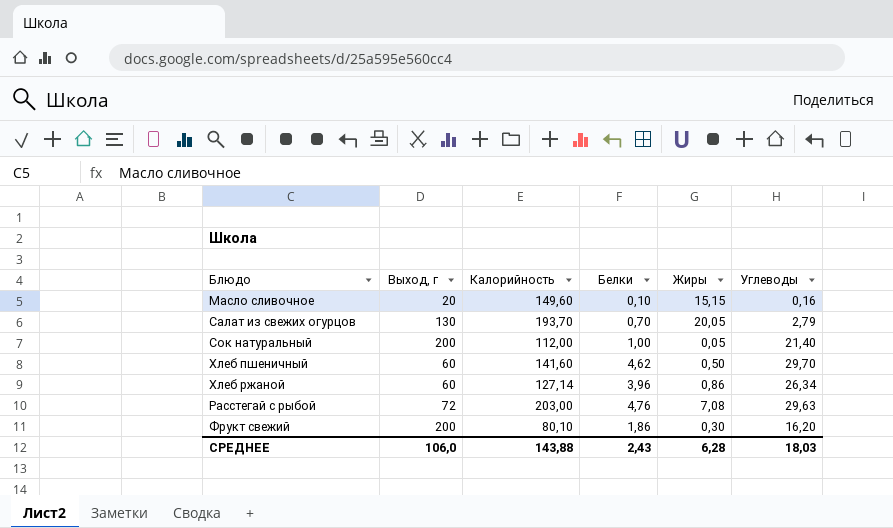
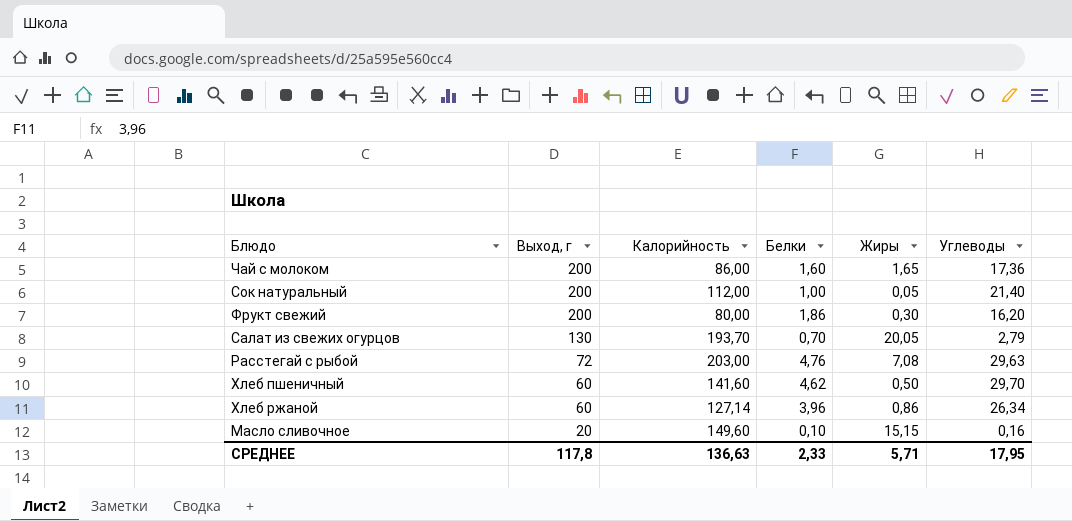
row order: none -> Выход, г descending
row Чай с молоком: none -> 200 | 86,00 | 1,60 | 1,65 | 17,36
Фрукт свежий | Калорийность: 80,10 -> 80,00
СРЕДНЕЕ | Выход, г: 106,0 -> 117,8
СРЕДНЕЕ | Калорийность: 143,88 -> 136,63
СРЕДНЕЕ | Белки: 2,43 -> 2,33
СРЕДНЕЕ | Жиры: 6,28 -> 5,71
СРЕДНЕЕ | Углеводы: 18,03 -> 17,95

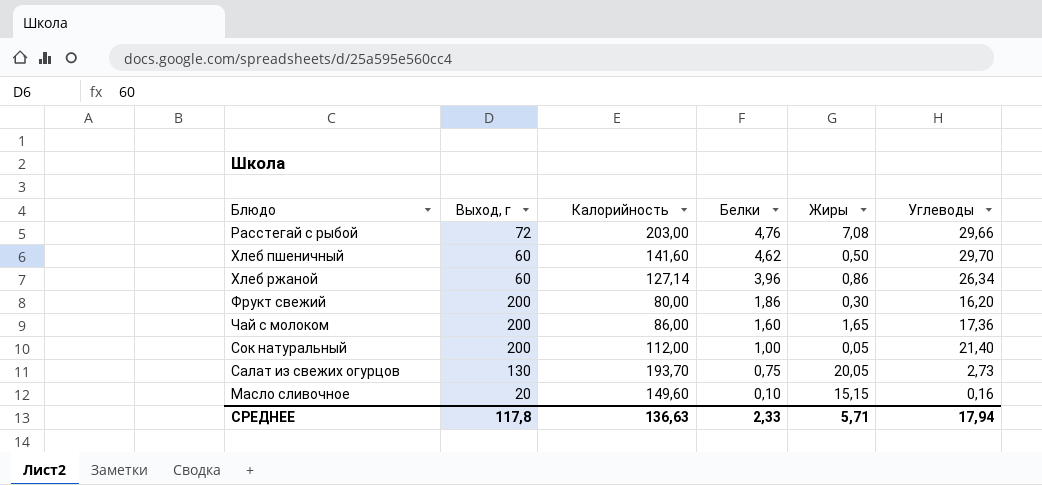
row order: Выход, г descending -> Белки descending
Расстегай с рыбой | Углеводы: 29,63 -> 29,66
Салат из свежих огурцов | Белки: 0,70 -> 0,75
Салат из свежих огурцов | Углеводы: 2,79 -> 2,73
СРЕДНЕЕ | Углеводы: 17,95 -> 17,94

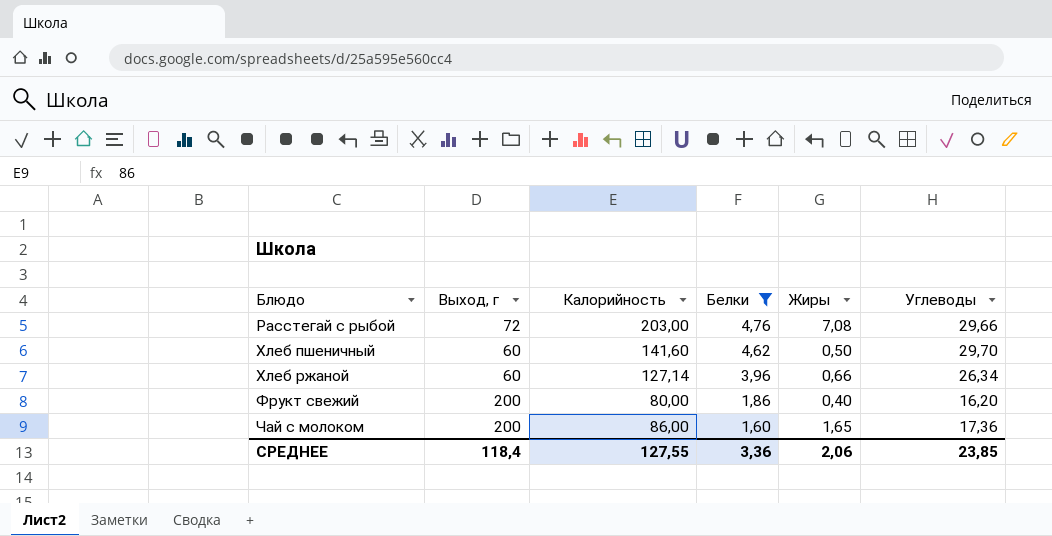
filter: none -> Белки >= 1,60
Хлеб ржаной | Жиры: 0,86 -> 0,66
Фрукт свежий | Жиры: 0,30 -> 0,40
СРЕДНЕЕ | Выход, г: 117,8 -> 118,4
СРЕДНЕЕ | Калорийность: 136,63 -> 127,55
СРЕДНЕЕ | Белки: 2,33 -> 3,36
СРЕДНЕЕ | Жиры: 5,71 -> 2,06
СРЕДНЕЕ | Углеводы: 17,94 -> 23,85

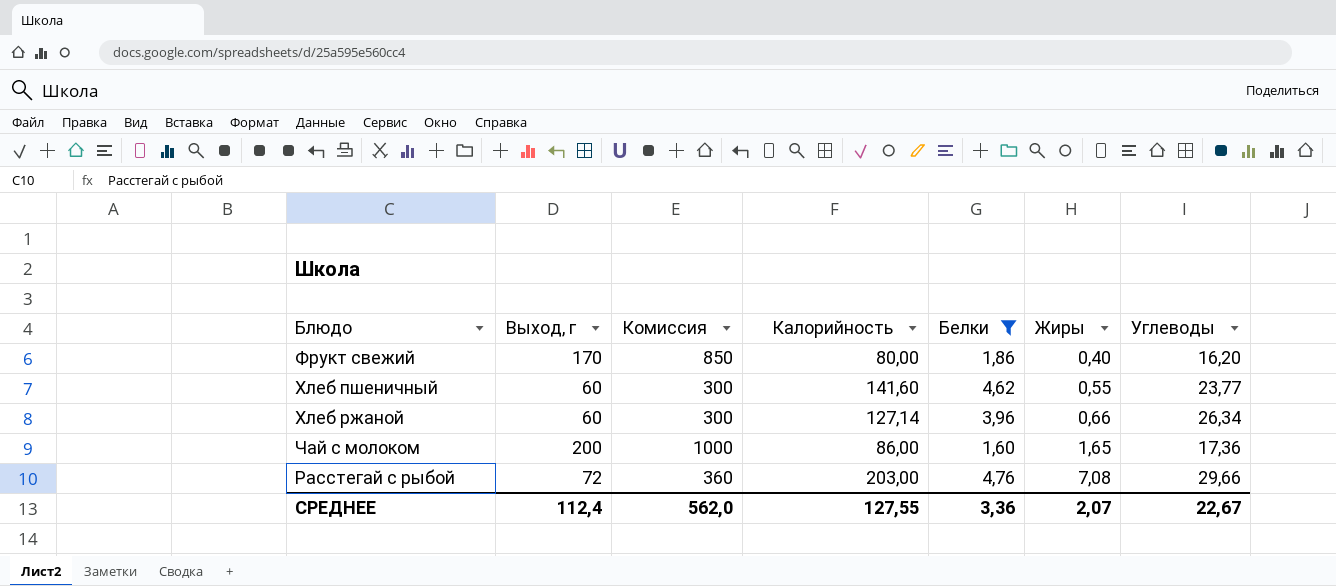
row order: Белки descending -> Жиры ascending
column Комиссия | formula: none -> [Выход, г] * 5
Фрукт свежий | Выход, г: 200 -> 170
Хлеб пшеничный | Жиры: 0,50 -> 0,55
Хлеб пшеничный | Углеводы: 29,70 -> 23,77
СРЕДНЕЕ | Выход, г: 118,4 -> 112,4
СРЕДНЕЕ | Жиры: 2,06 -> 2,07
СРЕДНЕЕ | Углеводы: 23,85 -> 22,67

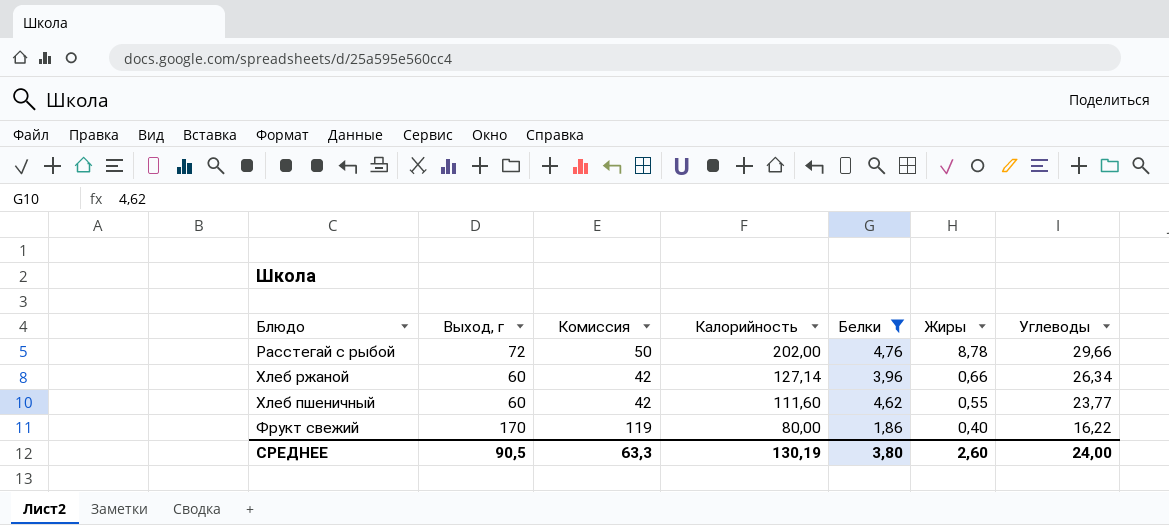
row order: Жиры ascending -> Калорийность descending
column Комиссия | formula: [Выход, г] * 5 -> [Выход, г] * 0,7
row Чай с молоком: 200 | 1000 | 86,00 | 1,60 | 1,65 | 17,36 -> none
Расстегай с рыбой | Калорийность: 203,00 -> 202,00
Расстегай с рыбой | Жиры: 7,08 -> 8,78
Хлеб пшеничный | Калорийность: 141,60 -> 111,60
Фрукт свежий | Углеводы: 16,20 -> 16,22
СРЕДНЕЕ | Выход, г: 112,4 -> 90,5
СРЕДНЕЕ | Комиссия: 562,0 -> 63,3
СРЕДНЕЕ | Калорийность: 127,55 -> 130,19
СРЕДНЕЕ | Белки: 3,36 -> 3,80
СРЕДНЕЕ | Жиры: 2,07 -> 2,60
СРЕДНЕЕ | Углеводы: 22,67 -> 24,00

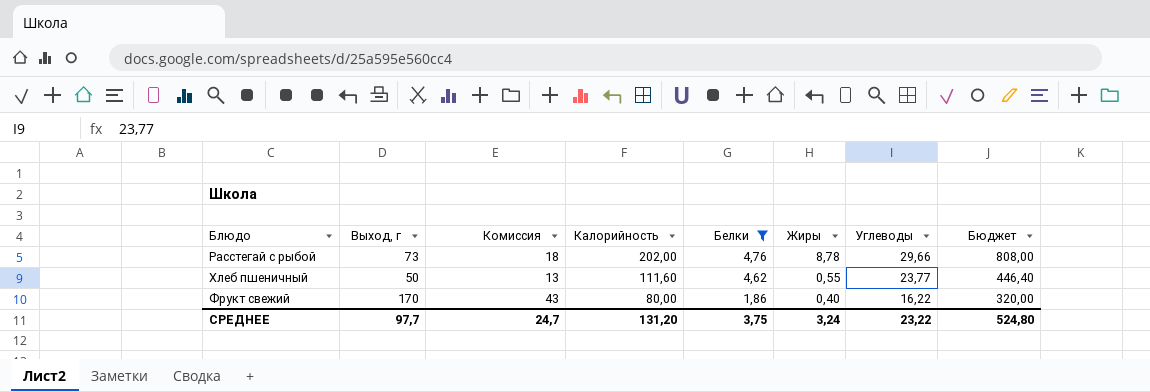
column Комиссия | formula: [Выход, г] * 0,7 -> [Выход, г] * 0,25
column Бюджет | formula: none -> [Калорийность] * 4
row Хлеб ржаной: 60 | 42 | 127,14 | 3,96 | 0,66 | 26,34 -> none
Расстегай с рыбой | Выход, г: 72 -> 73
Хлеб пшеничный | Выход, г: 60 -> 50
СРЕДНЕЕ | Выход, г: 90,5 -> 97,7
СРЕДНЕЕ | Комиссия: 63,3 -> 24,7
СРЕДНЕЕ | Калорийность: 130,19 -> 131,20
СРЕДНЕЕ | Белки: 3,80 -> 3,75
СРЕДНЕЕ | Жиры: 2,60 -> 3,24
СРЕДНЕЕ | Углеводы: 24,00 -> 23,22

